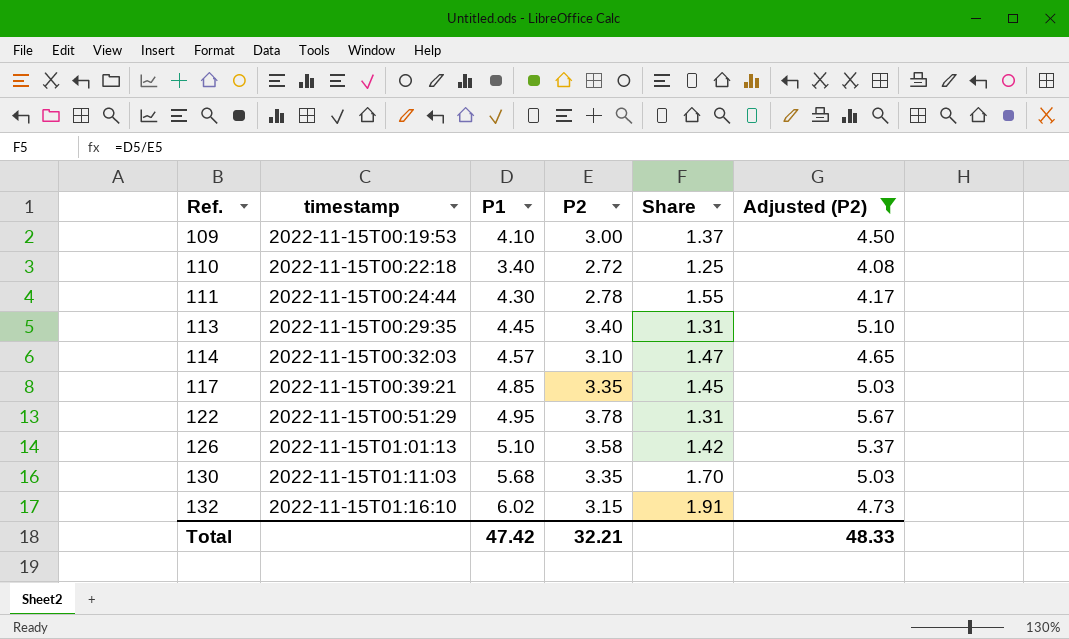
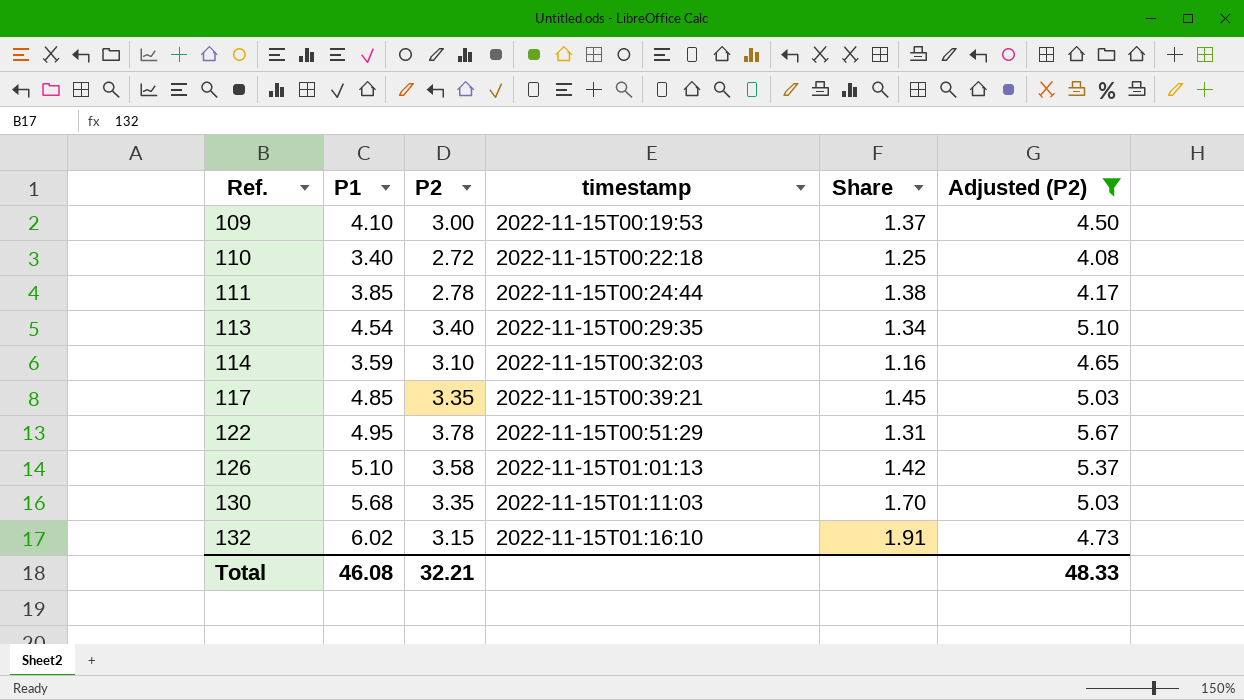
column timestamp | position: 2 -> 4
111 | P1: 4.30 -> 3.85
111 | Share: 1.55 -> 1.38
113 | P1: 4.45 -> 4.54
113 | Share: 1.31 -> 1.34
114 | P1: 4.57 -> 3.59
114 | Share: 1.47 -> 1.16
Total | P1: 47.42 -> 46.08

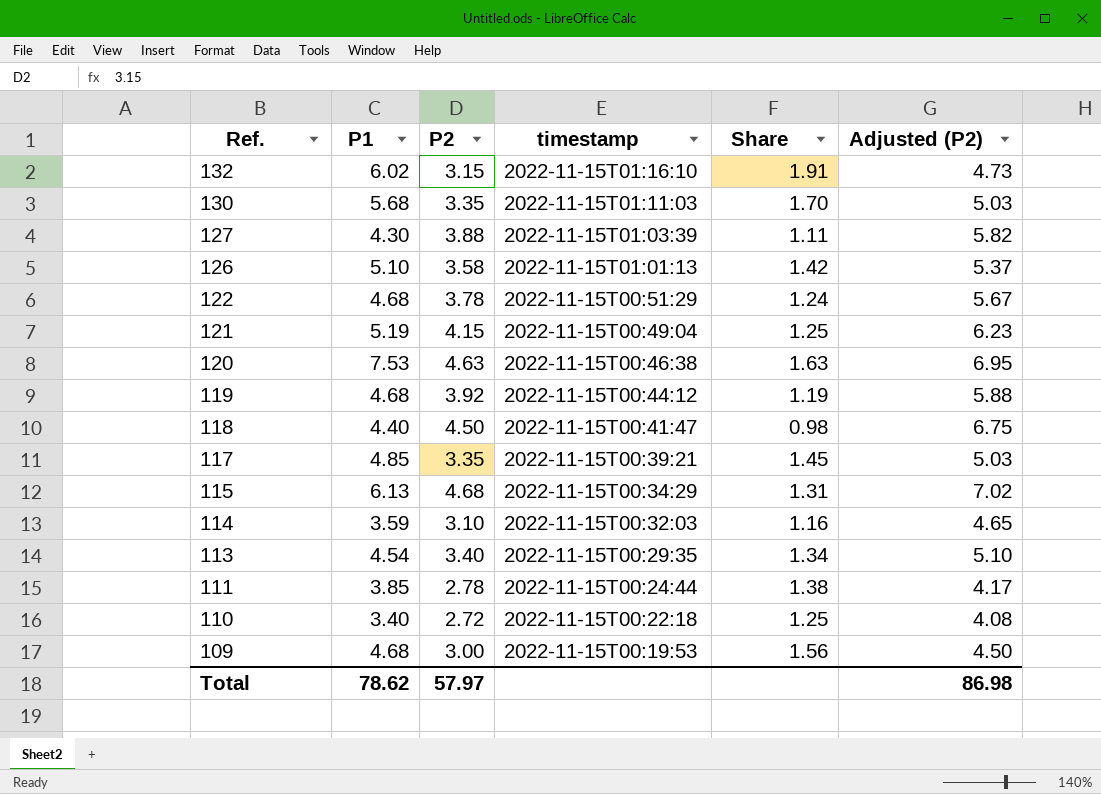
filter: Adjusted (P2) <= 5.67 -> none
row order: Ref. ascending -> Ref. descending
122 | P1: 4.95 -> 4.68
122 | Share: 1.31 -> 1.24
109 | P1: 4.10 -> 4.68
109 | Share: 1.37 -> 1.56
Total | P1: 46.08 -> 78.62
Total | P2: 32.21 -> 57.97
Total | Adjusted (P2): 48.33 -> 86.98

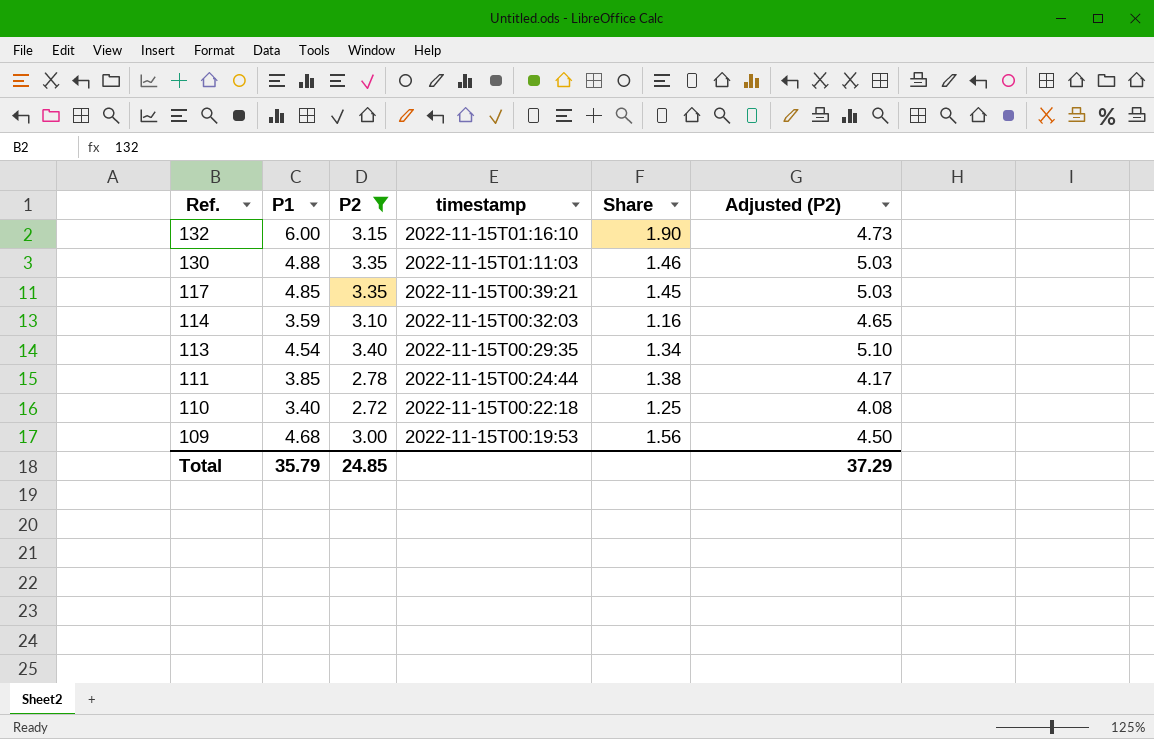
filter: none -> P2 <= 3.40
132 | P1: 6.02 -> 6.00
132 | Share: 1.91 -> 1.90
130 | P1: 5.68 -> 4.88
130 | Share: 1.70 -> 1.46
Total | P1: 78.62 -> 35.79
Total | P2: 57.97 -> 24.85
Total | Adjusted (P2): 86.98 -> 37.29

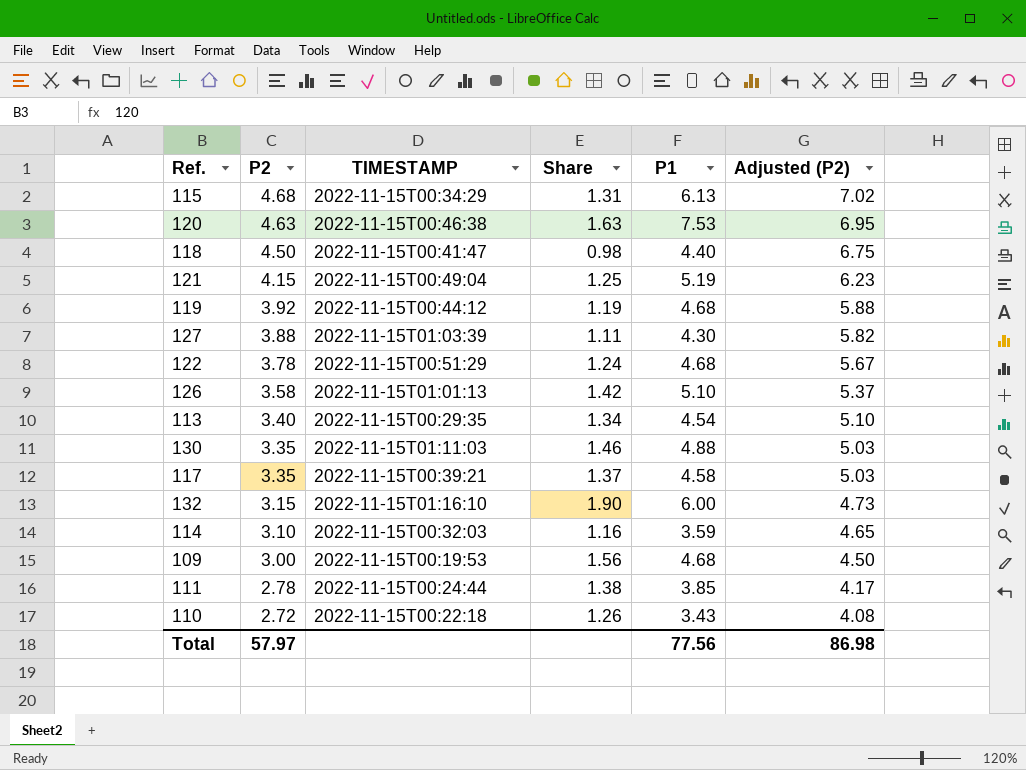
filter: P2 <= 3.40 -> none
row order: Ref. descending -> P2 descending
column name: timestamp -> TIMESTAMP
column P1 | position: 2 -> 5
117 | Share: 1.45 -> 1.37
117 | P1: 4.85 -> 4.58
110 | Share: 1.25 -> 1.26
110 | P1: 3.40 -> 3.43
Total | P2: 24.85 -> 57.97
Total | P1: 35.79 -> 77.56
Total | Adjusted (P2): 37.29 -> 86.98

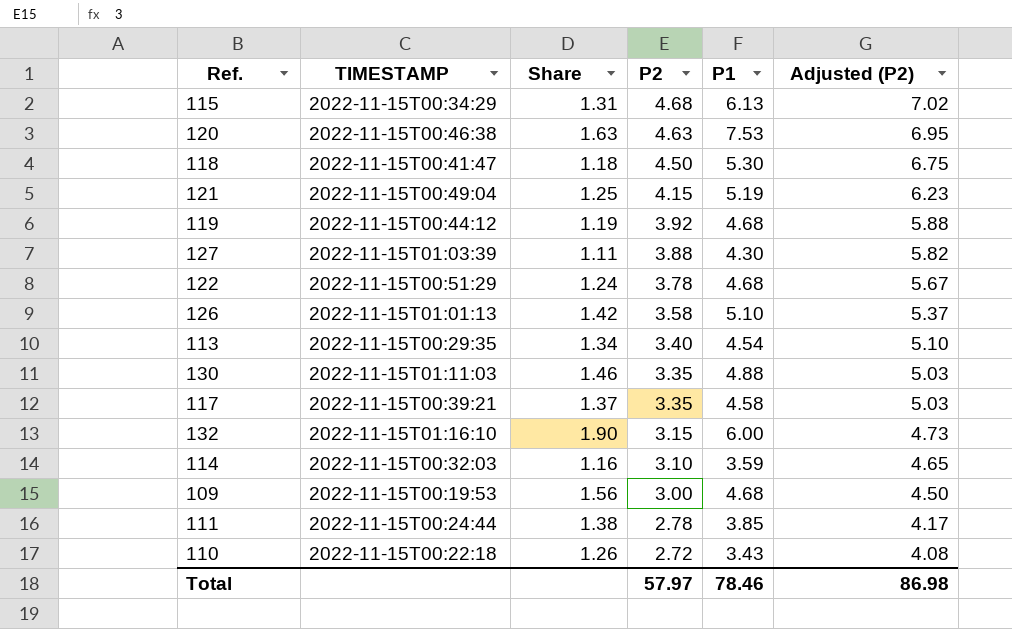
column P2 | position: 2 -> 4
118 | Share: 0.98 -> 1.18
118 | P1: 4.40 -> 5.30
Total | P1: 77.56 -> 78.46

